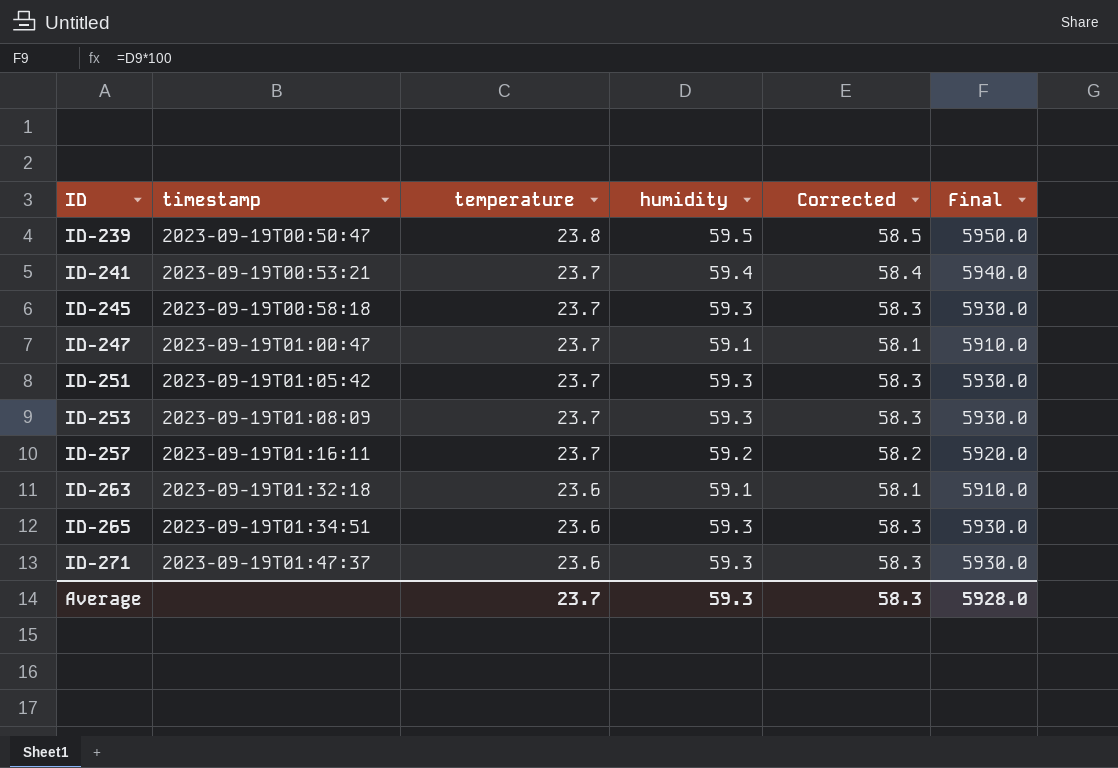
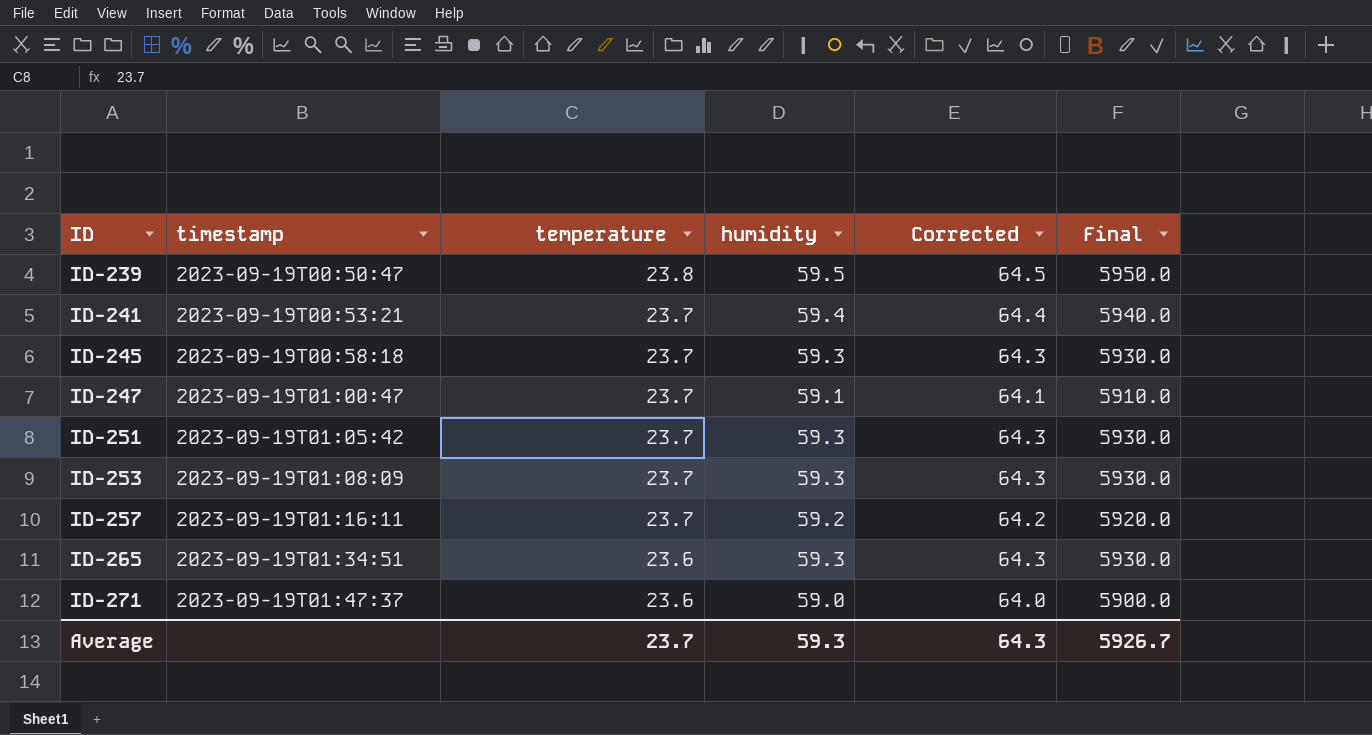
column Corrected | formula: [humidity] - 1 -> [humidity] + 5
row ID-263: 2023-09-19T01:32:18 | 23.6 | 59.1 | 58.1 | 5910.0 -> none
ID-271 | humidity: 59.3 -> 59.0
ID-271 | Final: 5930.0 -> 5900.0
Average | Corrected: 58.3 -> 64.3
Average | Final: 5928.0 -> 5926.7

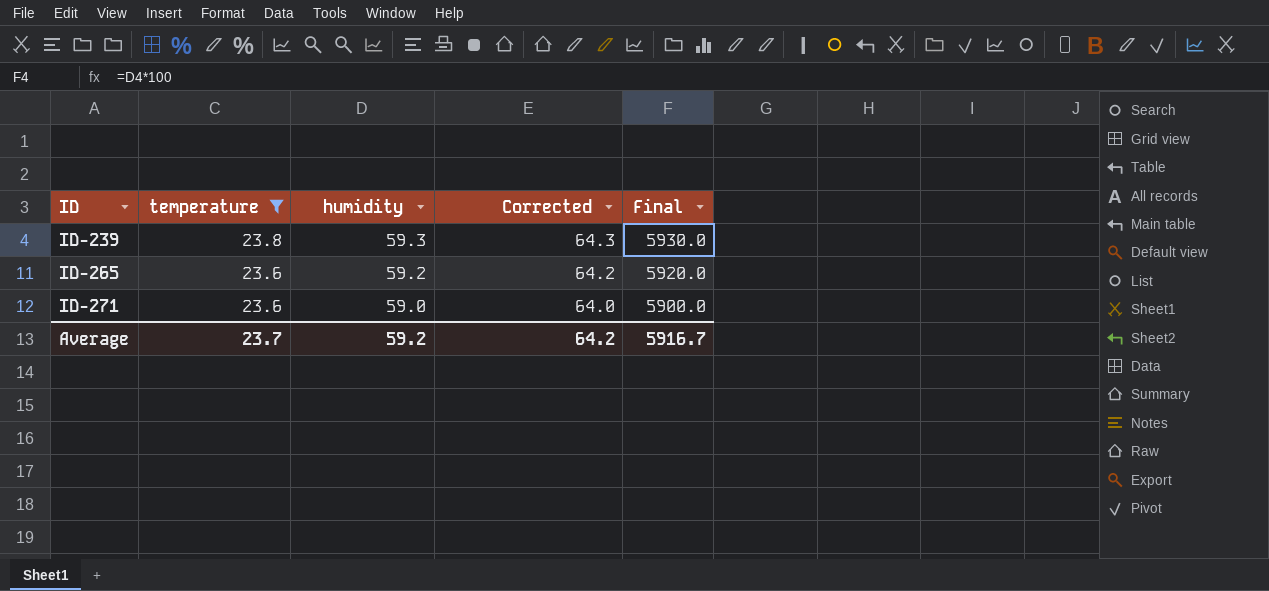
filter: none -> temperature != 23.7
column timestamp | position: 2 -> none
ID-239 | humidity: 59.5 -> 59.3
ID-239 | Corrected: 64.5 -> 64.3
ID-239 | Final: 5950.0 -> 5930.0
ID-265 | humidity: 59.3 -> 59.2
ID-265 | Corrected: 64.3 -> 64.2
ID-265 | Final: 5930.0 -> 5920.0
Average | humidity: 59.3 -> 59.2
Average | Corrected: 64.3 -> 64.2
Average | Final: 5926.7 -> 5916.7

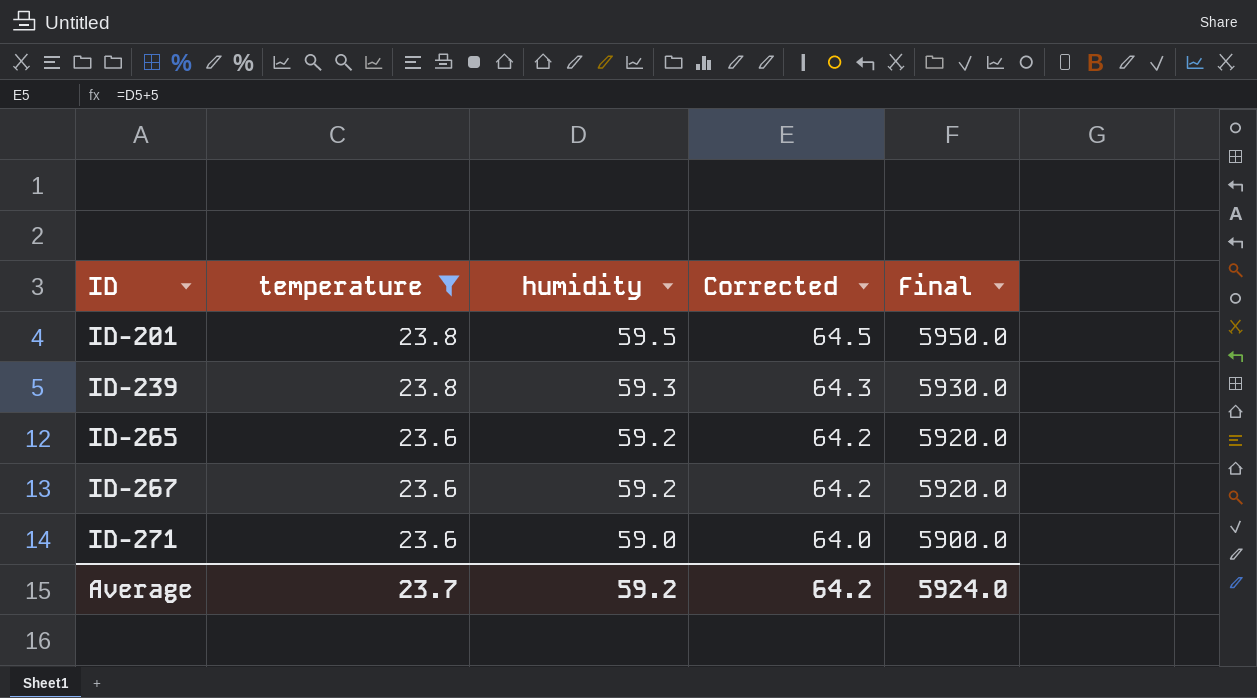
row ID-201: none -> 23.8 | 59.5 | 64.5 | 5950.0
row ID-267: none -> 23.6 | 59.2 | 64.2 | 5920.0
Average | Final: 5916.7 -> 5924.0

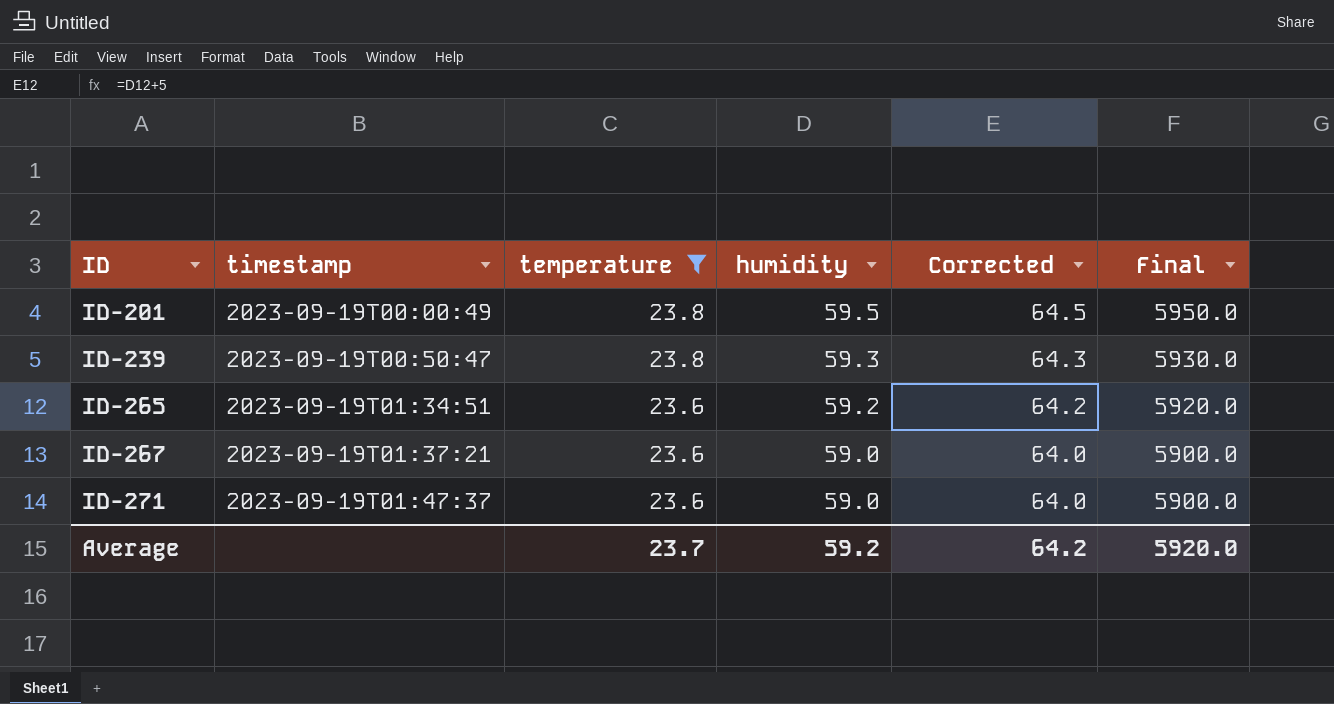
column timestamp | position: none -> 2
ID-267 | humidity: 59.2 -> 59.0
ID-267 | Corrected: 64.2 -> 64.0
ID-267 | Final: 5920.0 -> 5900.0
Average | Final: 5924.0 -> 5920.0

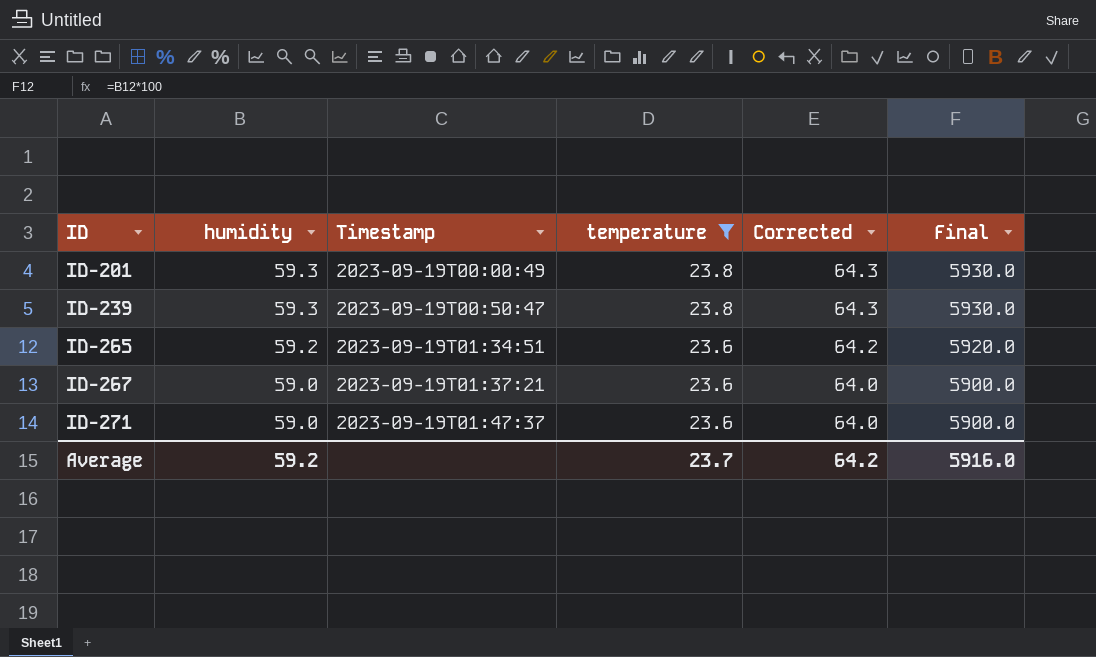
column humidity | position: 4 -> 2
column name: timestamp -> Timestamp
ID-201 | humidity: 59.5 -> 59.3
ID-201 | Corrected: 64.5 -> 64.3
ID-201 | Final: 5950.0 -> 5930.0
Average | Final: 5920.0 -> 5916.0

